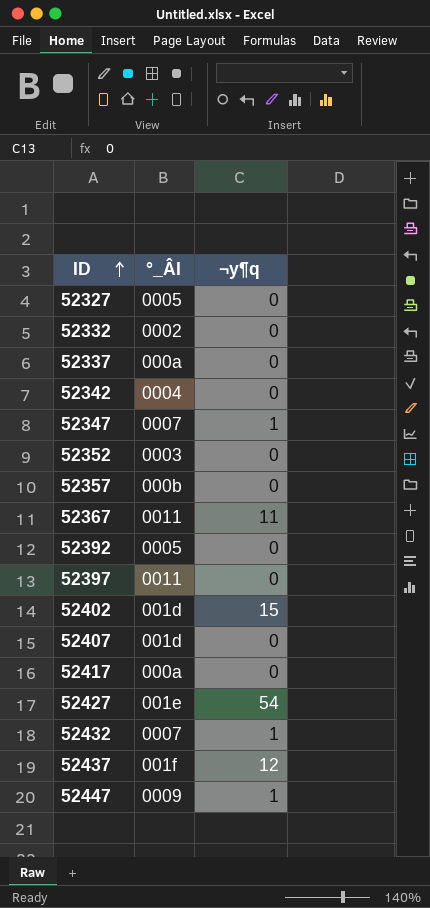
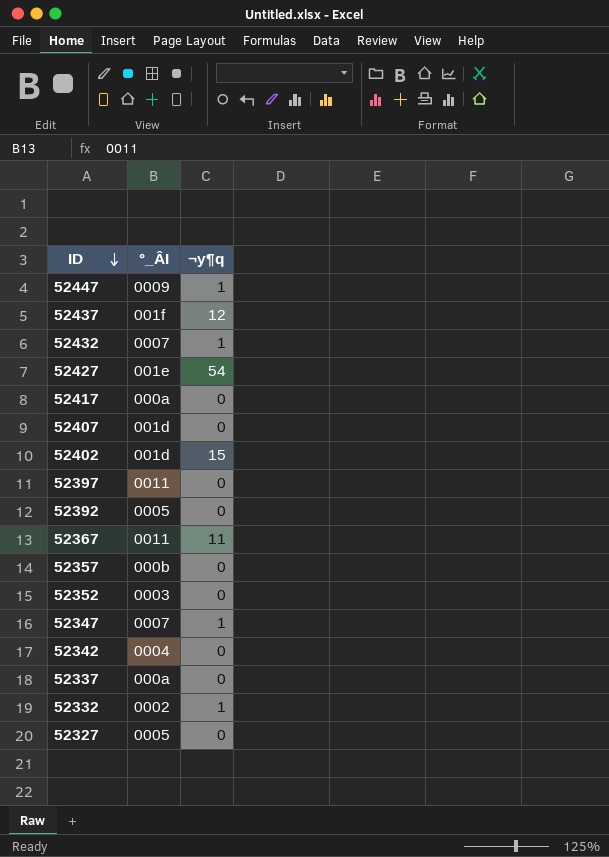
row order: ID ascending -> ID descending
52332 | ¬y¶q: 0 -> 1

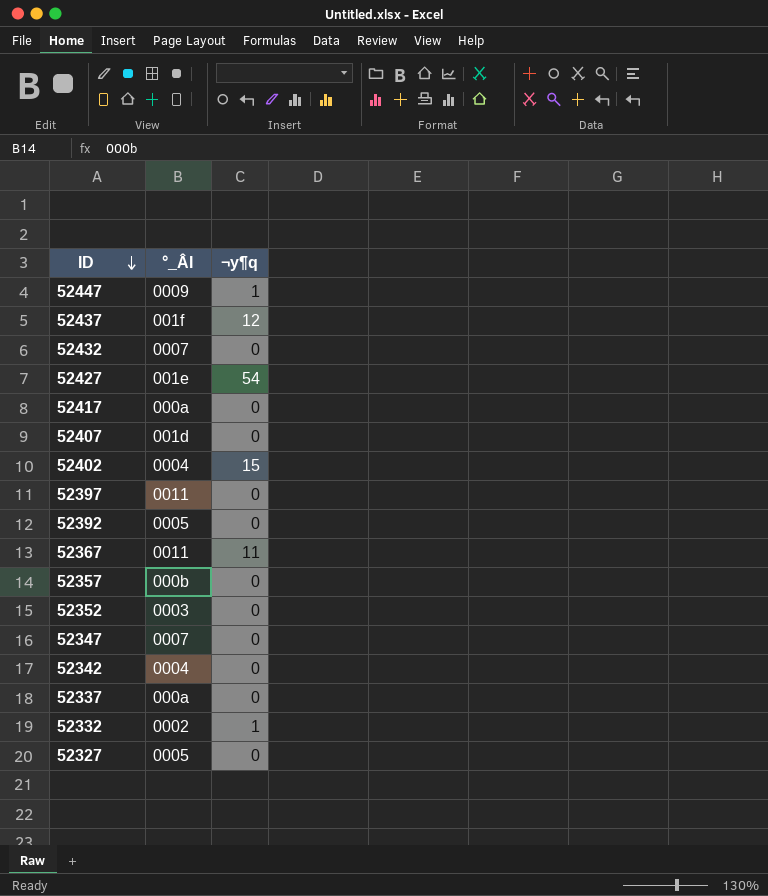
52432 | ¬y¶q: 1 -> 0
52402 | °_ÂI: 001d -> 0004
52347 | ¬y¶q: 1 -> 0

